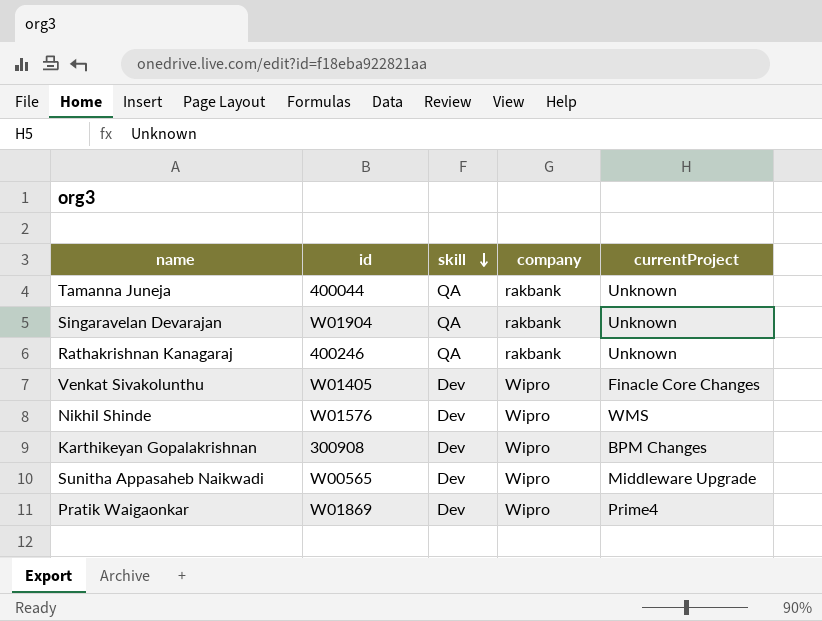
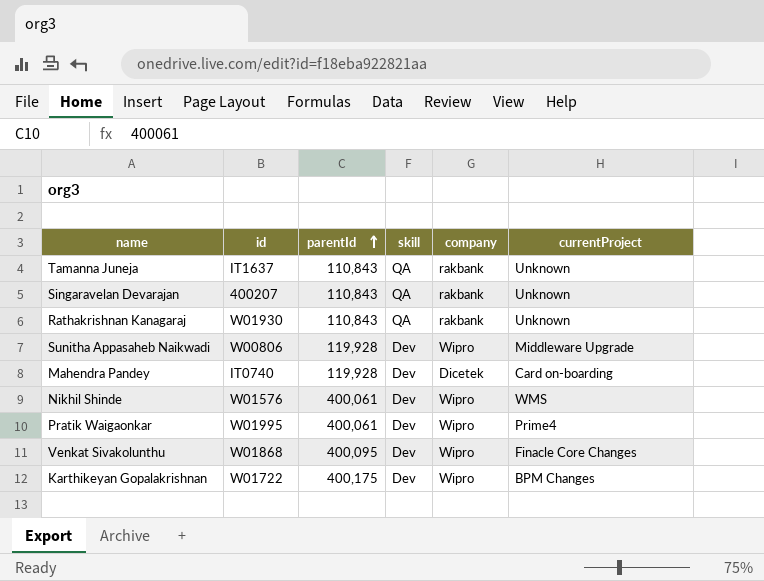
row order: skill descending -> parentId ascending
column parentId | position: none -> 3
Tamanna Juneja | id: 400044 -> IT1637
Singaravelan Devarajan | id: W01904 -> 400207
Rathakrishnan Kanagaraj | id: 400246 -> W01930
Sunitha Appasaheb Naikwadi | id: W00565 -> W00806
row Mahendra Pandey: none -> IT0740 | 119,928 | Dev | Dicetek | Card on-boarding
Pratik Waigaonkar | id: W01869 -> W01995
Venkat Sivakolunthu | id: W01405 -> W01868
Karthikeyan Gopalakrishnan | id: 300908 -> W01722

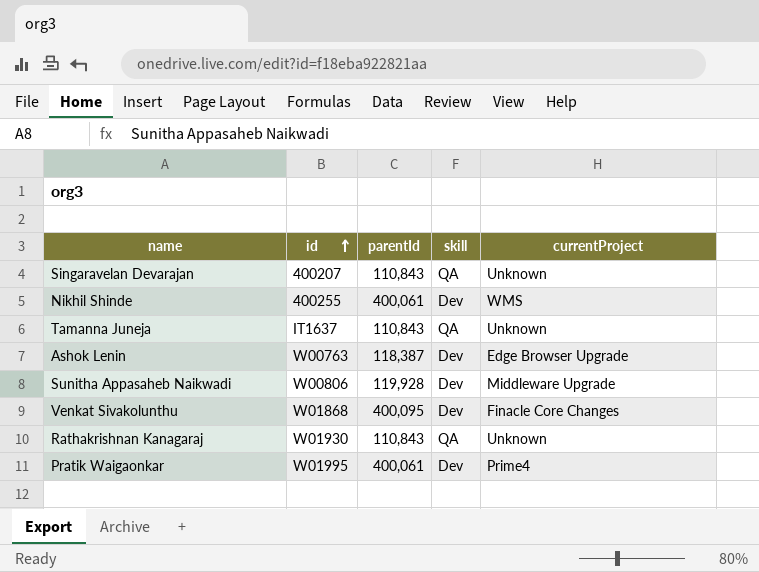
row order: parentId ascending -> id ascending
column company | position: 5 -> none
row Mahendra Pandey: IT0740 | 119,928 | Dev | Dicetek | Card on-boarding -> none
row Karthikeyan Gopalakrishnan: W01722 | 400,175 | Dev | Wipro | BPM Changes -> none
Nikhil Shinde | id: W01576 -> 400255
row Ashok Lenin: none -> W00763 | 118,387 | Dev | Edge Browser Upgrade

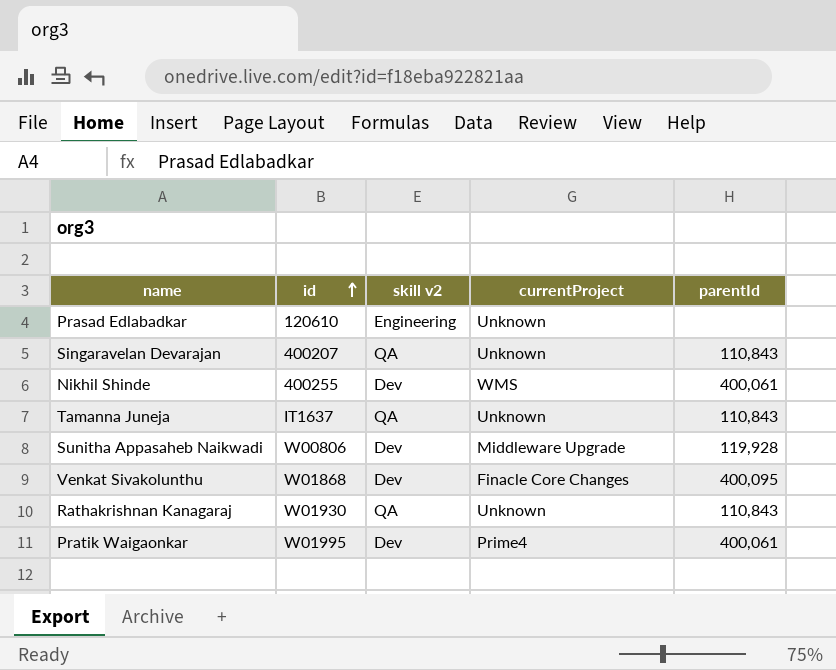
column name: skill -> skill v2
column parentId | position: 3 -> 5
row Ashok Lenin: W00763 | 118,387 | Dev | Edge Browser Upgrade -> none
row Prasad Edlabadkar: none -> 120610 | Engineering | Unknown | none

